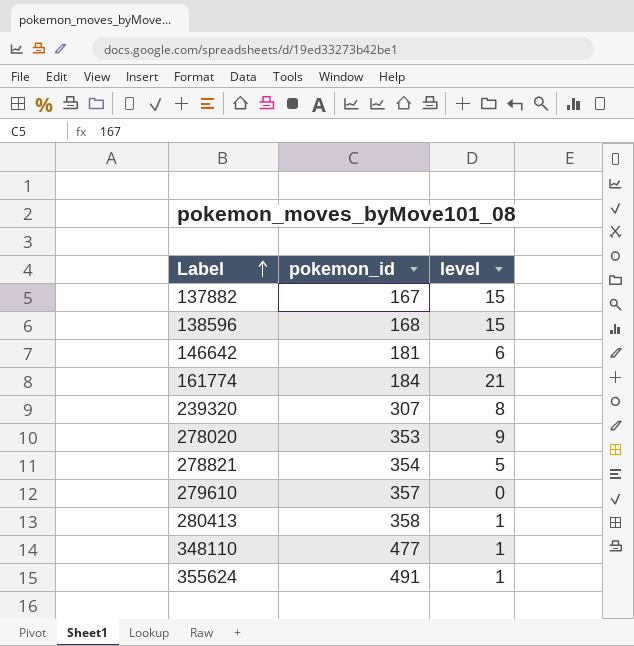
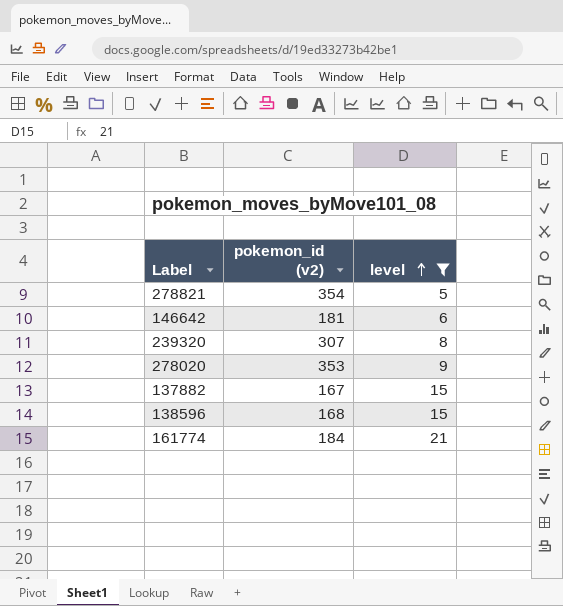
filter: none -> level >= 5
row order: Label ascending -> level ascending
column name: pokemon_id -> pokemon_id (v2)

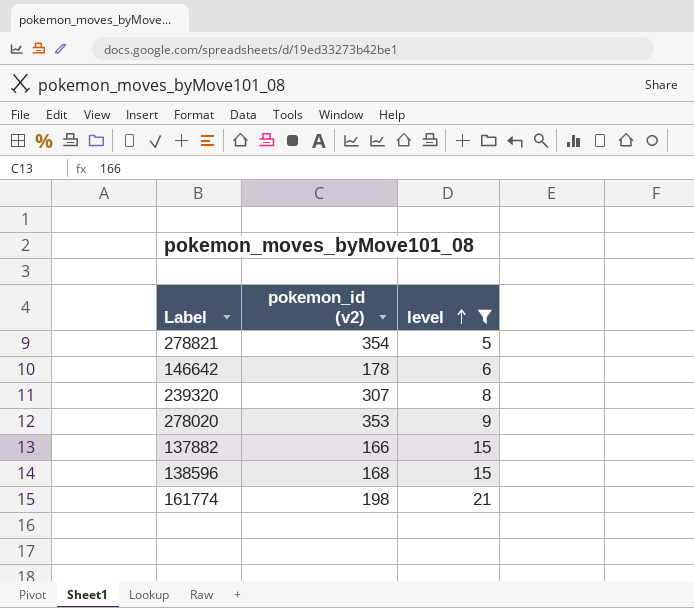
146642 | pokemon_id (v2): 181 -> 178
137882 | pokemon_id (v2): 167 -> 166
161774 | pokemon_id (v2): 184 -> 198

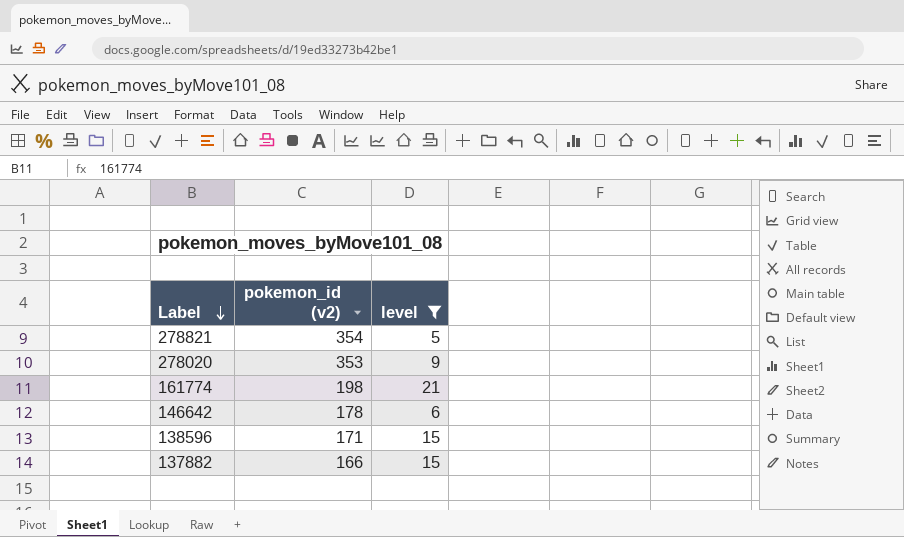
row order: level ascending -> Label descending
row 239320: 307 | 8 -> none
138596 | pokemon_id (v2): 168 -> 171

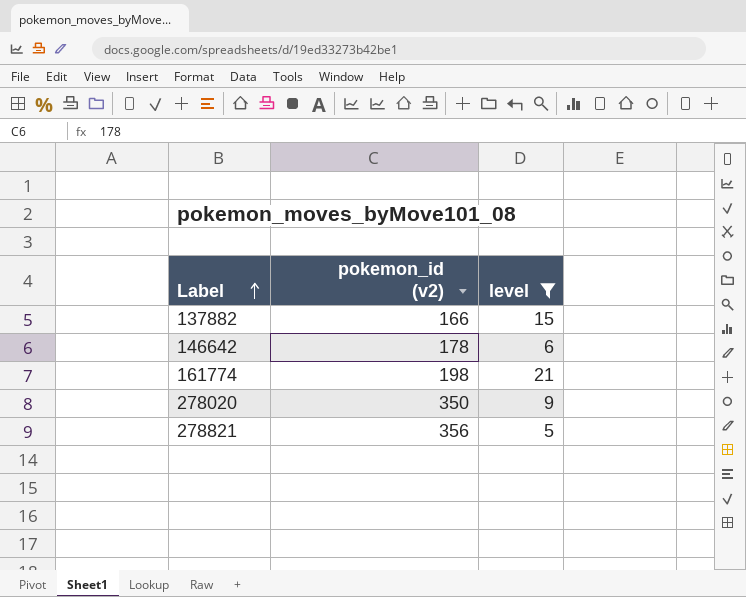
row order: Label descending -> Label ascending
row 138596: 171 | 15 -> none
278020 | pokemon_id (v2): 353 -> 350
278821 | pokemon_id (v2): 354 -> 356

